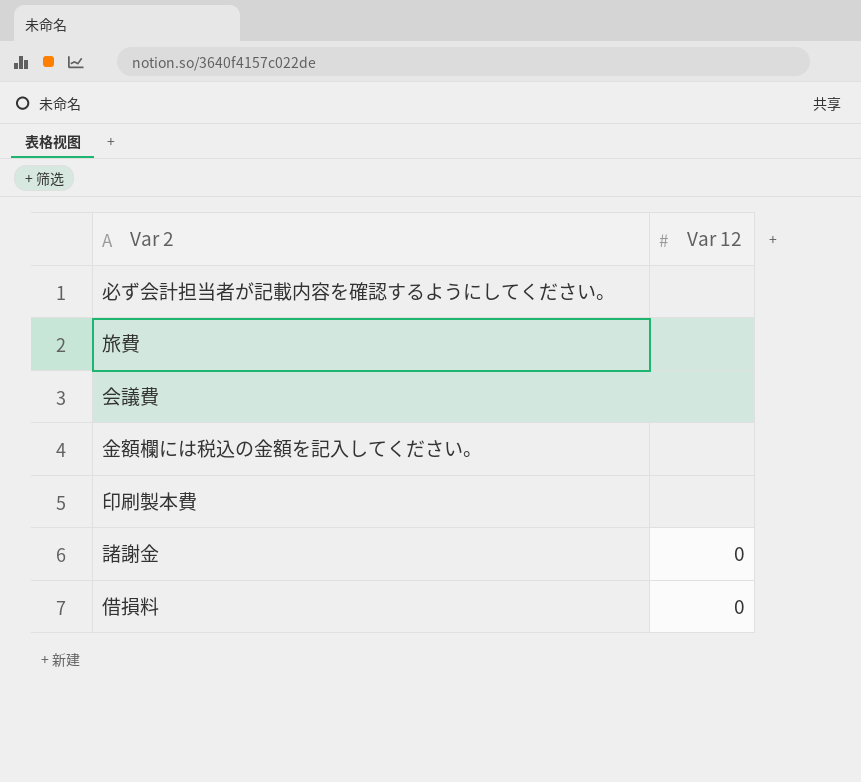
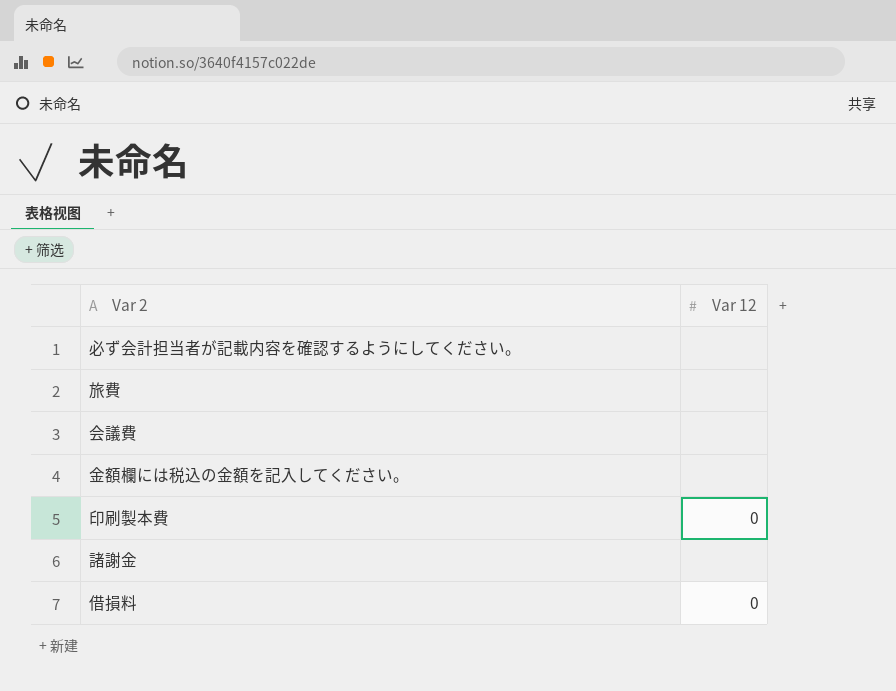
印刷製本費 | Var 12: none -> 0
諸謝金 | Var 12: 0 -> none

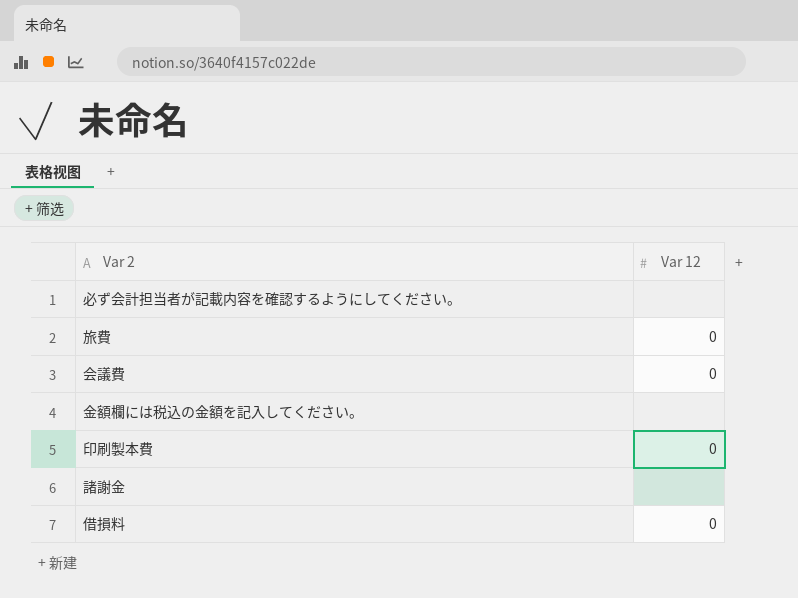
旅費 | Var 12: none -> 0
会議費 | Var 12: none -> 0

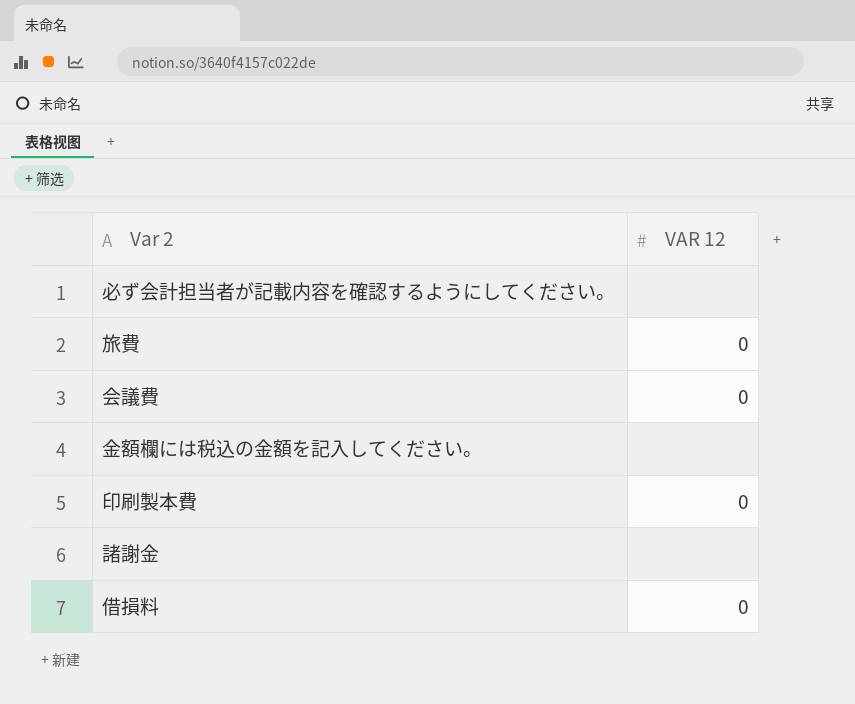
column name: Var 12 -> VAR 12

